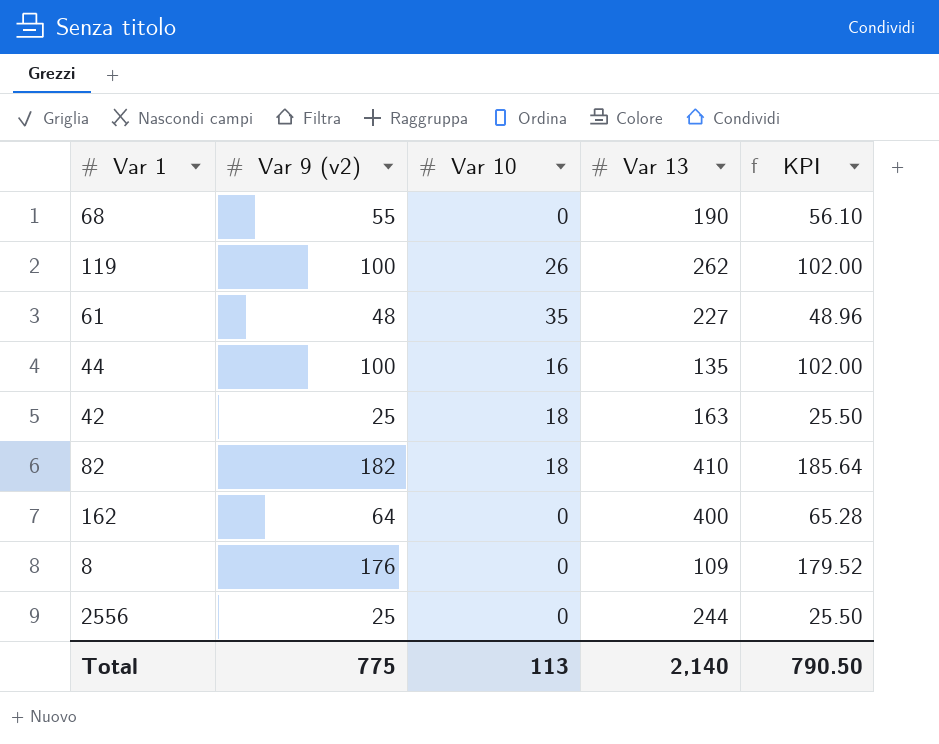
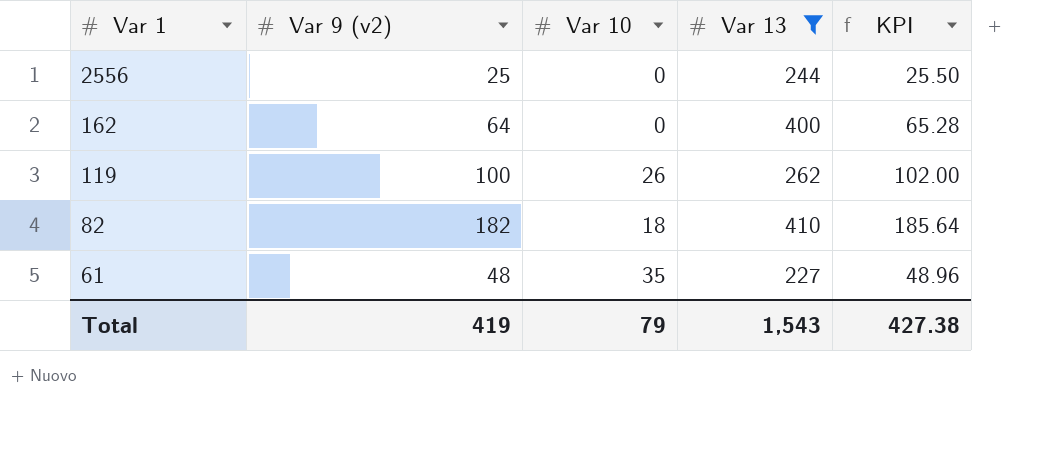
filter: none -> Var 13 >= 227
row order: none -> Var 1 descending
Total | Var 9 (v2): 775 -> 419
Total | Var 10: 113 -> 79
Total | Var 13: 2,140 -> 1,543
Total | KPI: 790.50 -> 427.38

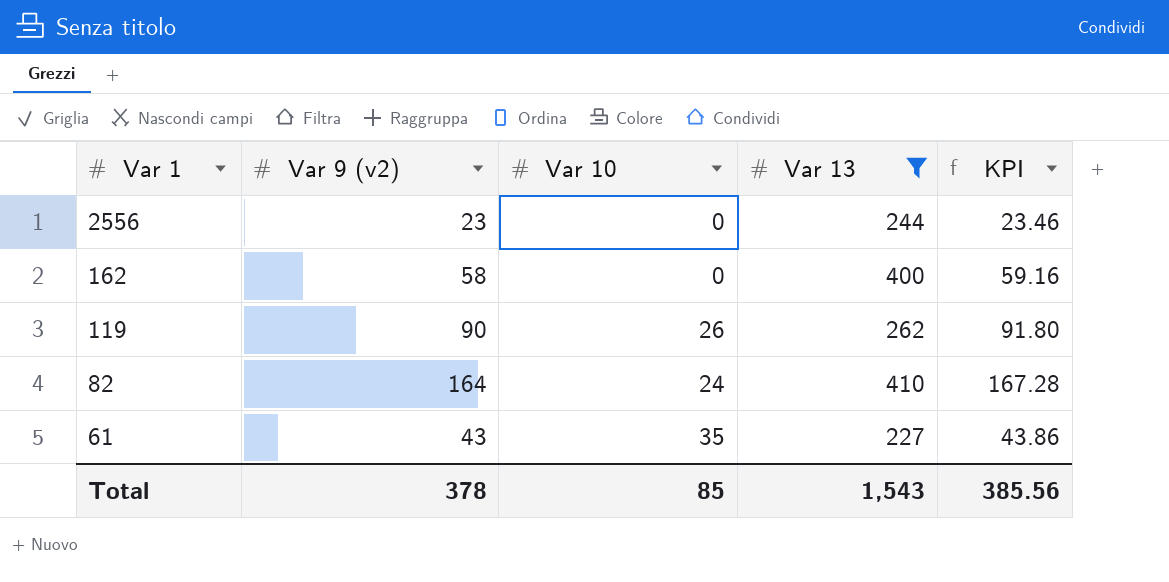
2556 | Var 9 (v2): 25 -> 23
2556 | KPI: 25.50 -> 23.46
162 | Var 9 (v2): 64 -> 58
162 | KPI: 65.28 -> 59.16
119 | Var 9 (v2): 100 -> 90
119 | KPI: 102.00 -> 91.80
82 | Var 9 (v2): 182 -> 164
82 | Var 10: 18 -> 24
82 | KPI: 185.64 -> 167.28
61 | Var 9 (v2): 48 -> 43
61 | KPI: 48.96 -> 43.86
Total | Var 9 (v2): 419 -> 378
Total | Var 10: 79 -> 85
Total | KPI: 427.38 -> 385.56

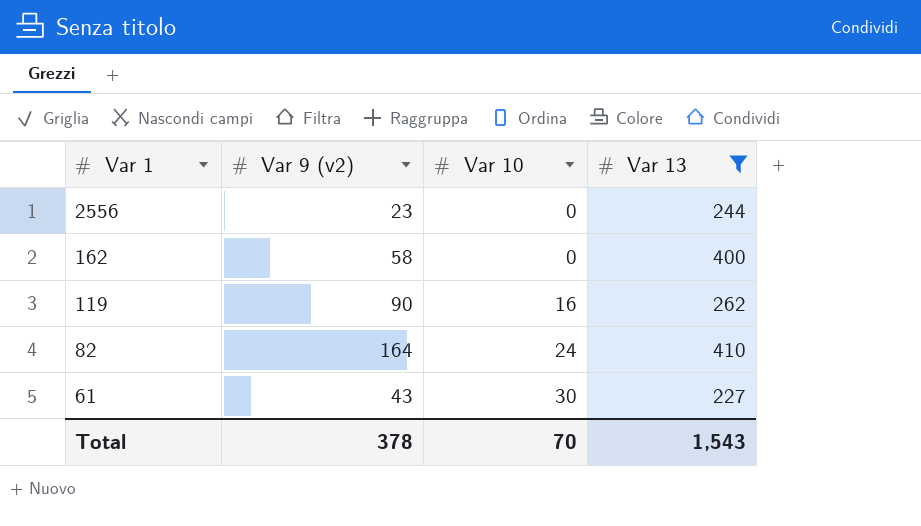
column KPI | formula: [Var 9 (v2)] * 1.02 -> none
119 | Var 10: 26 -> 16
61 | Var 10: 35 -> 30
Total | Var 10: 85 -> 70

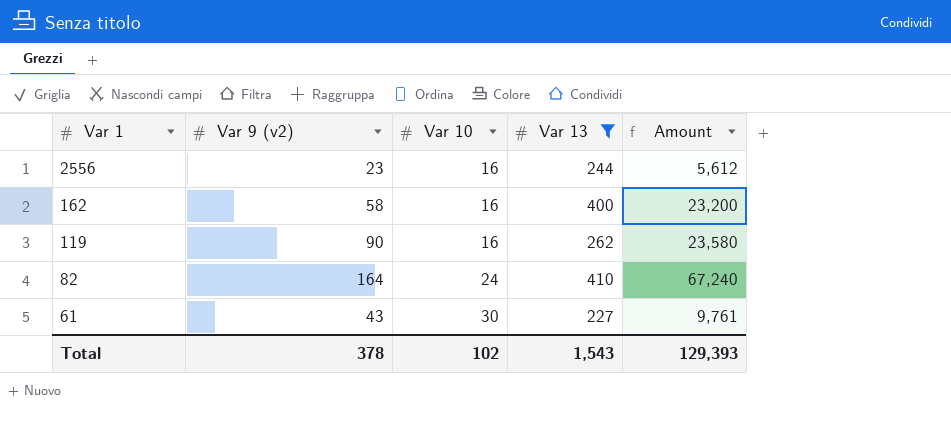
column Amount | formula: none -> [Var 9 (v2)] * [Var 13]
2556 | Var 10: 0 -> 16
162 | Var 10: 0 -> 16
Total | Var 10: 70 -> 102

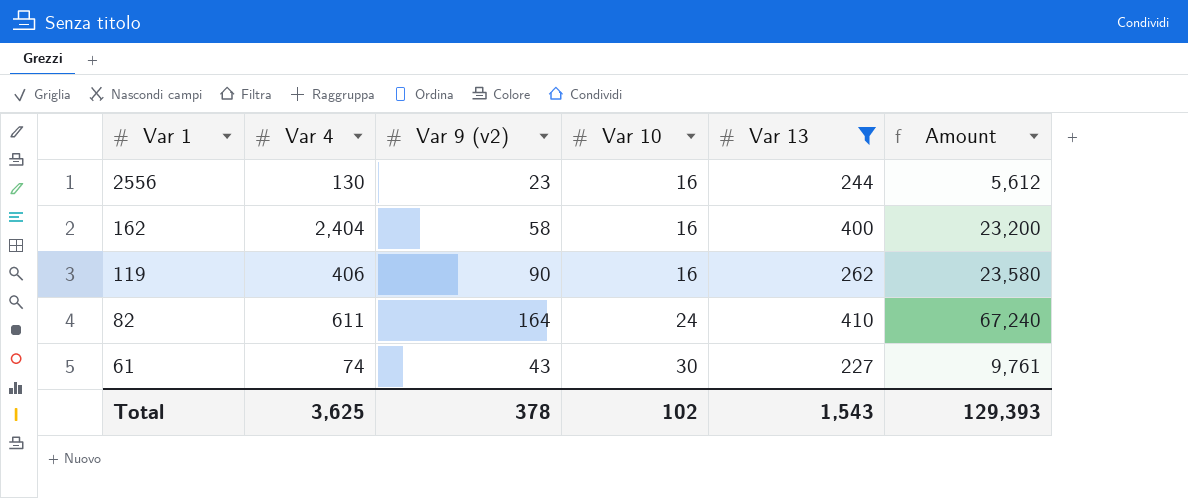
column Var 4 | position: none -> 2

